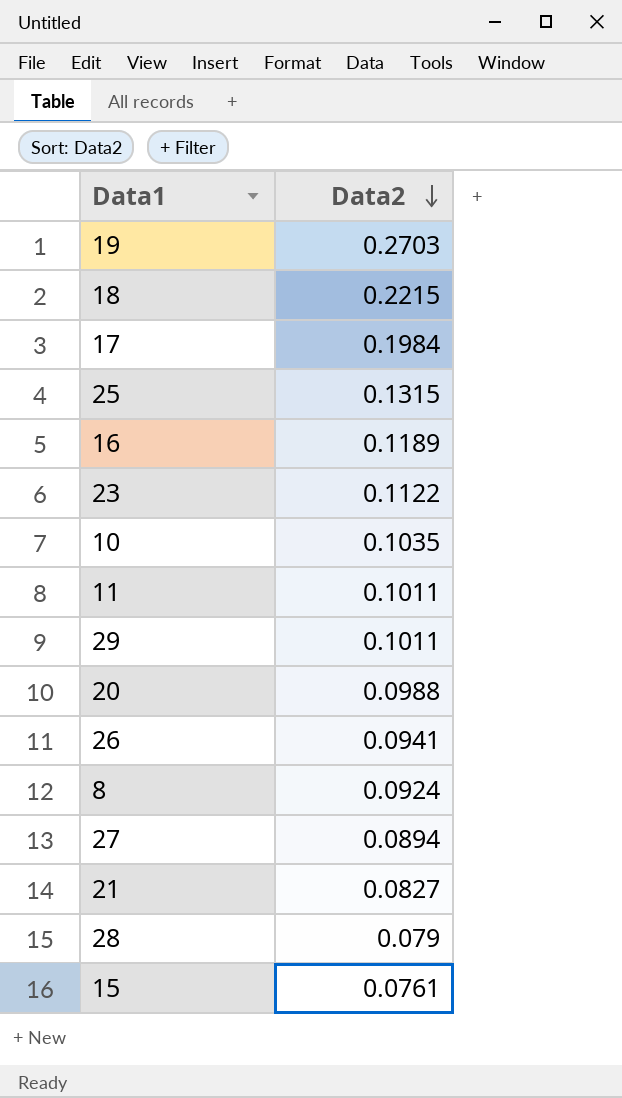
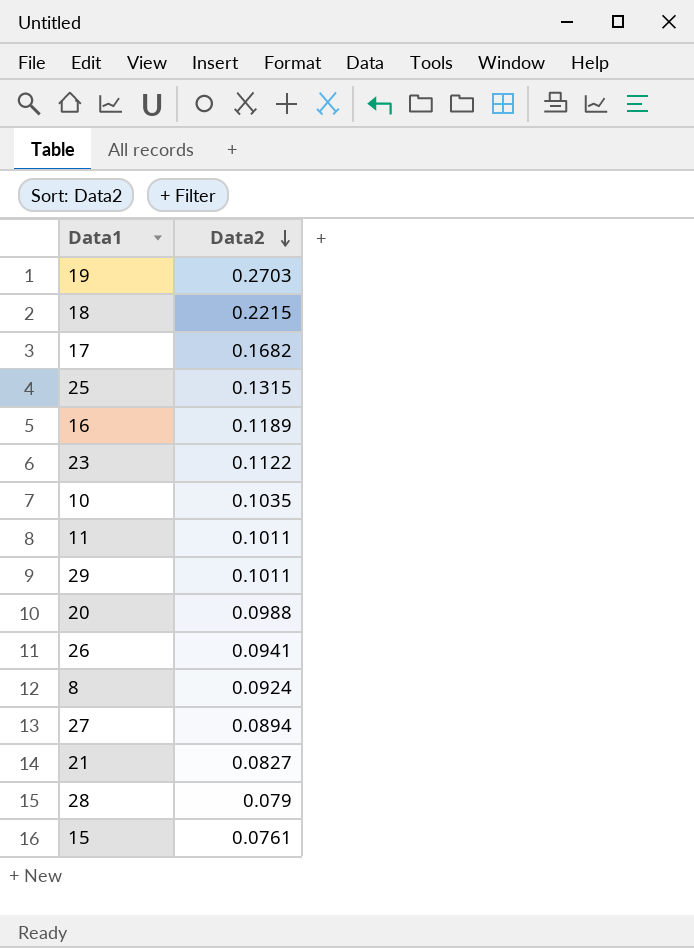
17 | Data2: 0.1984 -> 0.1682

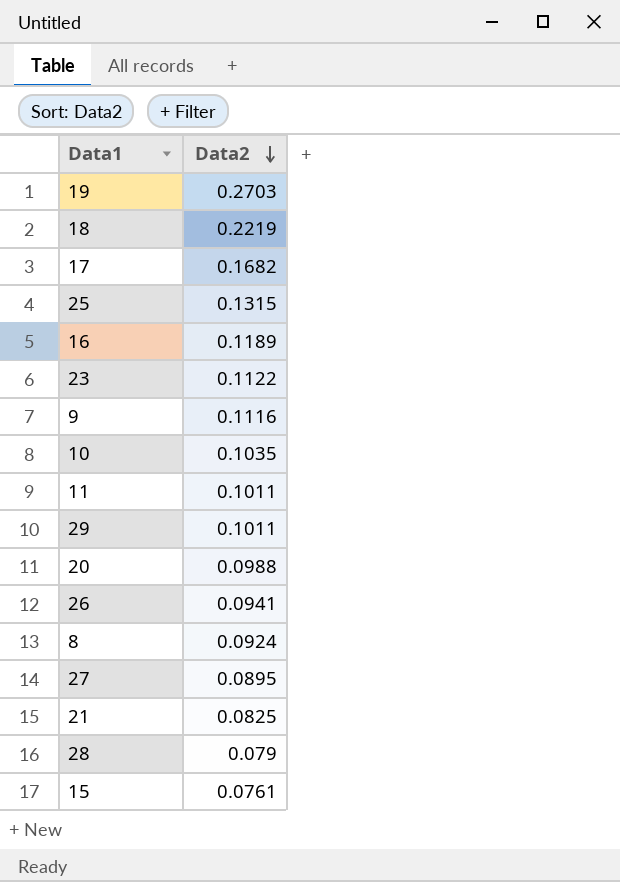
18 | Data2: 0.2215 -> 0.2219
row 9: none -> 0.1116
27 | Data2: 0.0894 -> 0.0895
21 | Data2: 0.0827 -> 0.0825

